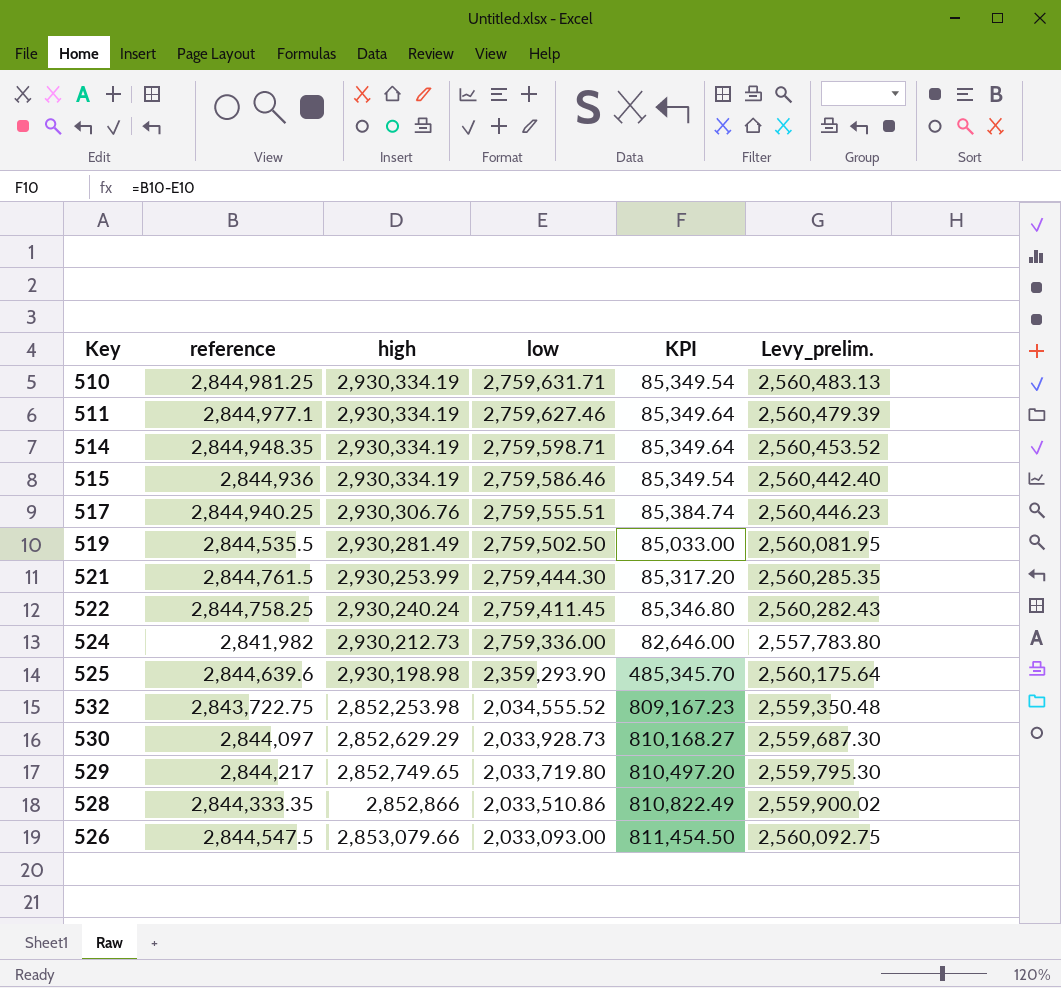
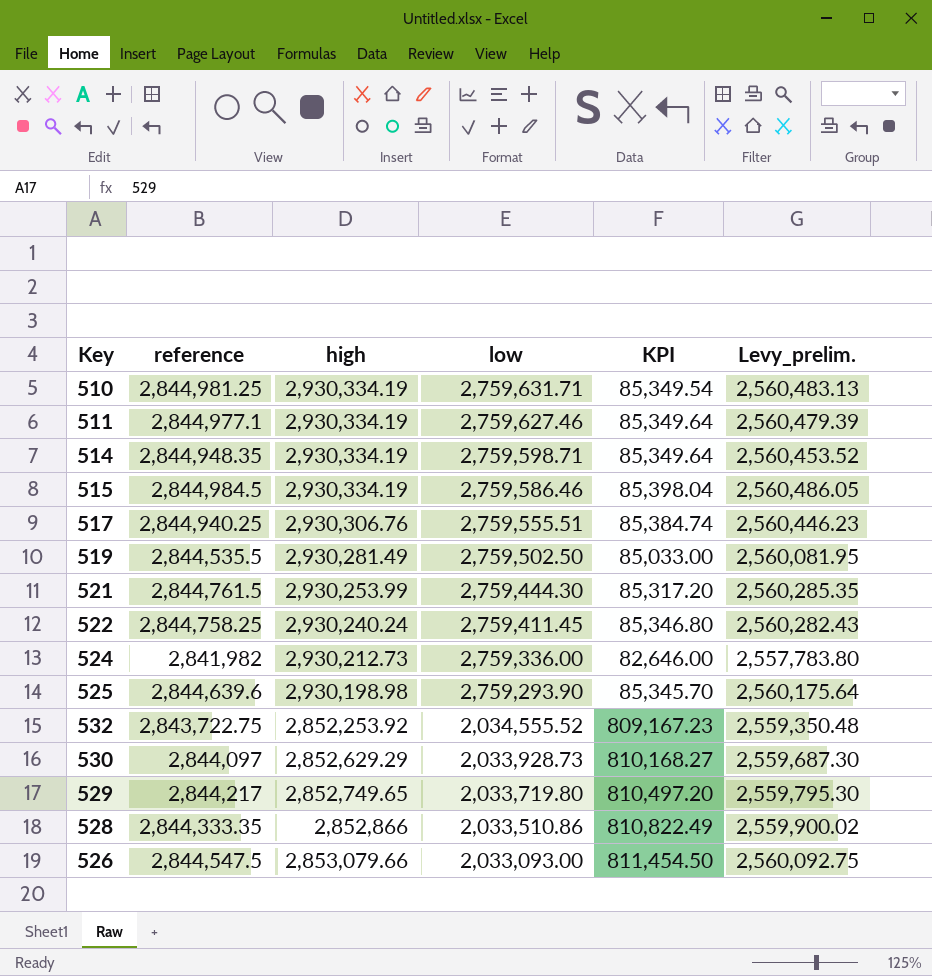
515 | reference: 2,844,936 -> 2,844,984.5
515 | KPI: 85,349.54 -> 85,398.04
515 | Levy_prelim.: 2,560,442.40 -> 2,560,486.05
525 | low: 2,359,293.90 -> 2,759,293.90
525 | KPI: 485,345.70 -> 85,345.70
532 | high: 2,852,253.98 -> 2,852,253.92

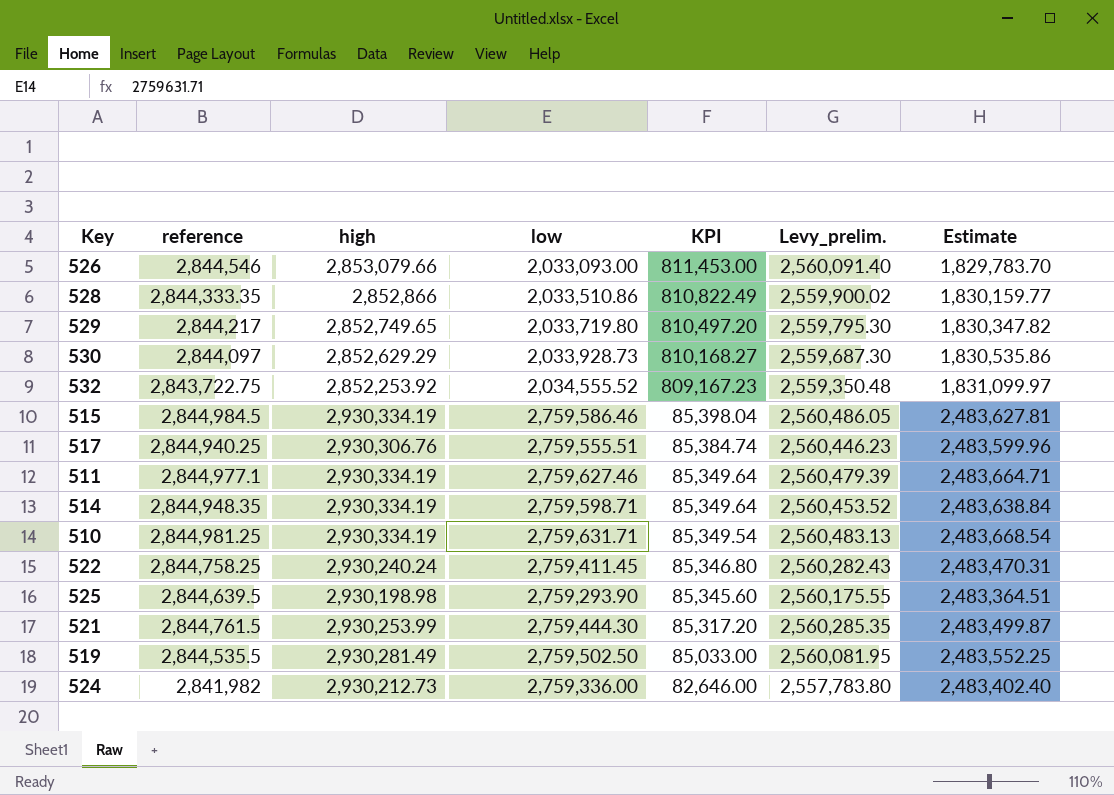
row order: low descending -> KPI descending
column Estimate | formula: none -> [low] * 0.9
526 | reference: 2,844,547.5 -> 2,844,546
526 | KPI: 811,454.50 -> 811,453.00
526 | Levy_prelim.: 2,560,092.75 -> 2,560,091.40
525 | reference: 2,844,639.6 -> 2,844,639.5
525 | KPI: 85,345.70 -> 85,345.60
525 | Levy_prelim.: 2,560,175.64 -> 2,560,175.55

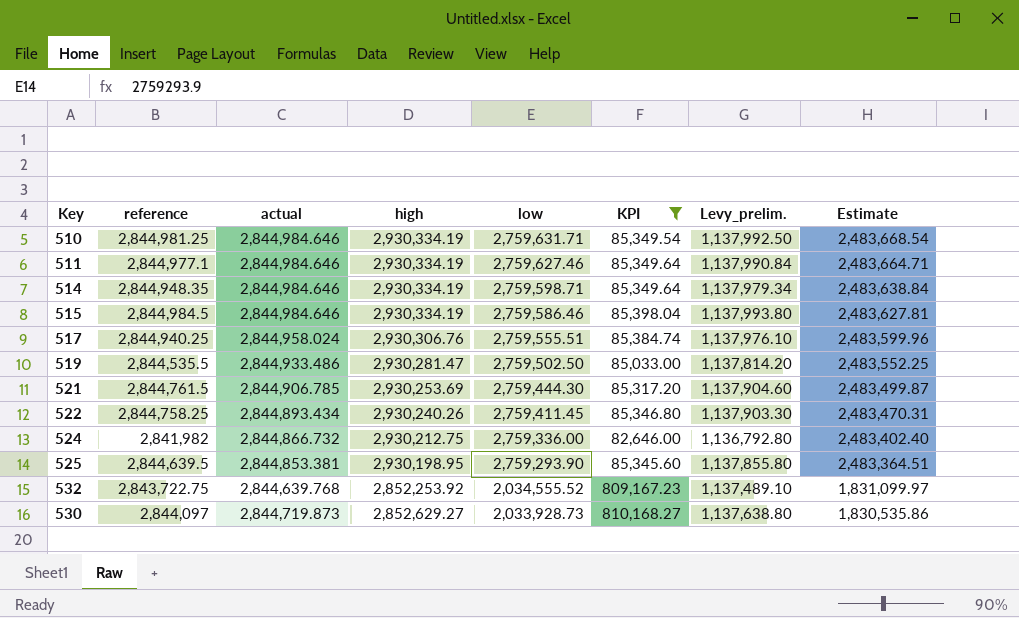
filter: none -> KPI <= 810,168.27
row order: KPI descending -> low descending
column actual | position: none -> 3
column Levy_prelim. | formula: [reference] * 0.9 -> [reference] * 0.4
519 | high: 2,930,281.49 -> 2,930,281.47
521 | high: 2,930,253.99 -> 2,930,253.69
522 | high: 2,930,240.24 -> 2,930,240.26
524 | high: 2,930,212.73 -> 2,930,212.75
525 | high: 2,930,198.98 -> 2,930,198.95
530 | high: 2,852,629.29 -> 2,852,629.27

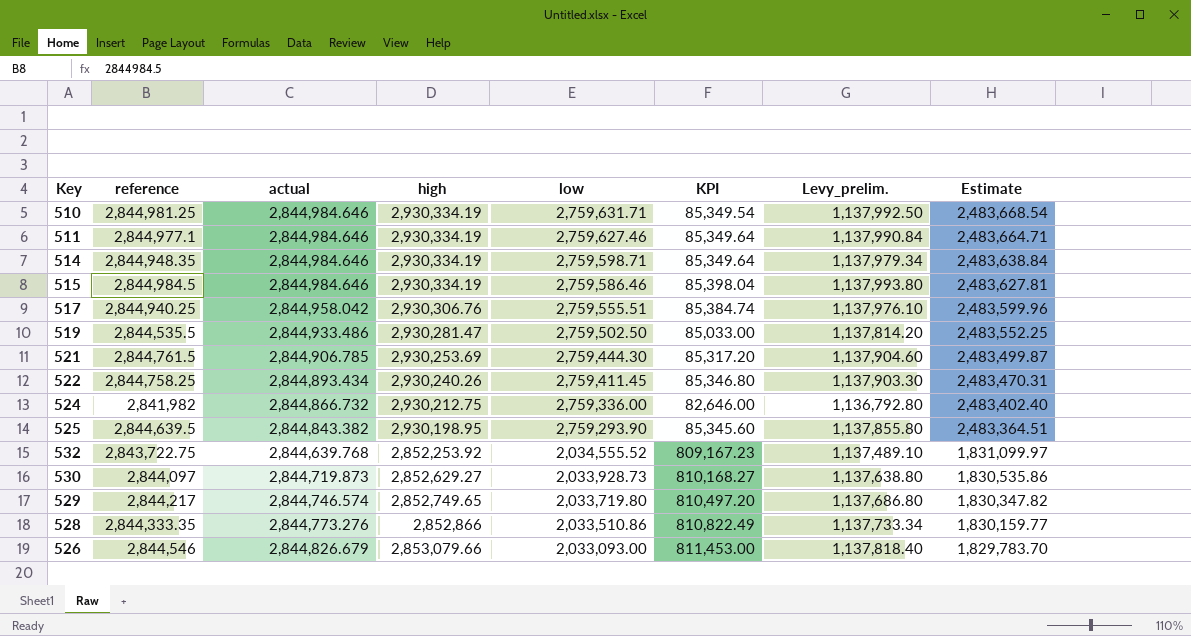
filter: KPI <= 810,168.27 -> none
517 | actual: 2,844,958.024 -> 2,844,958.042
525 | actual: 2,844,853.381 -> 2,844,843.382

